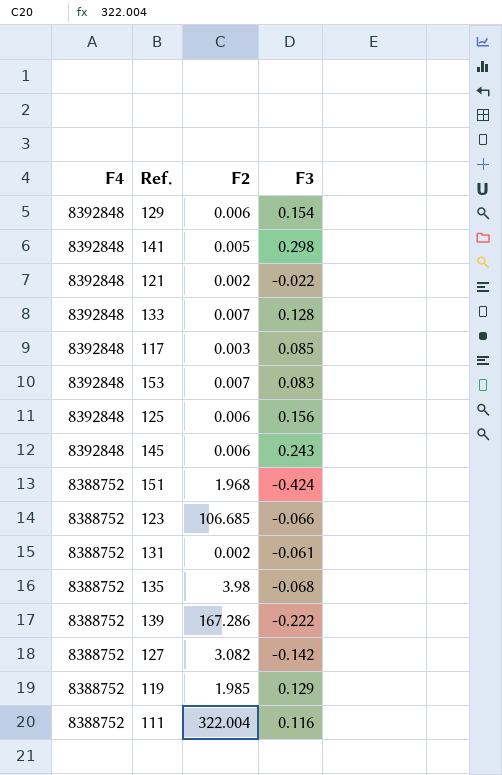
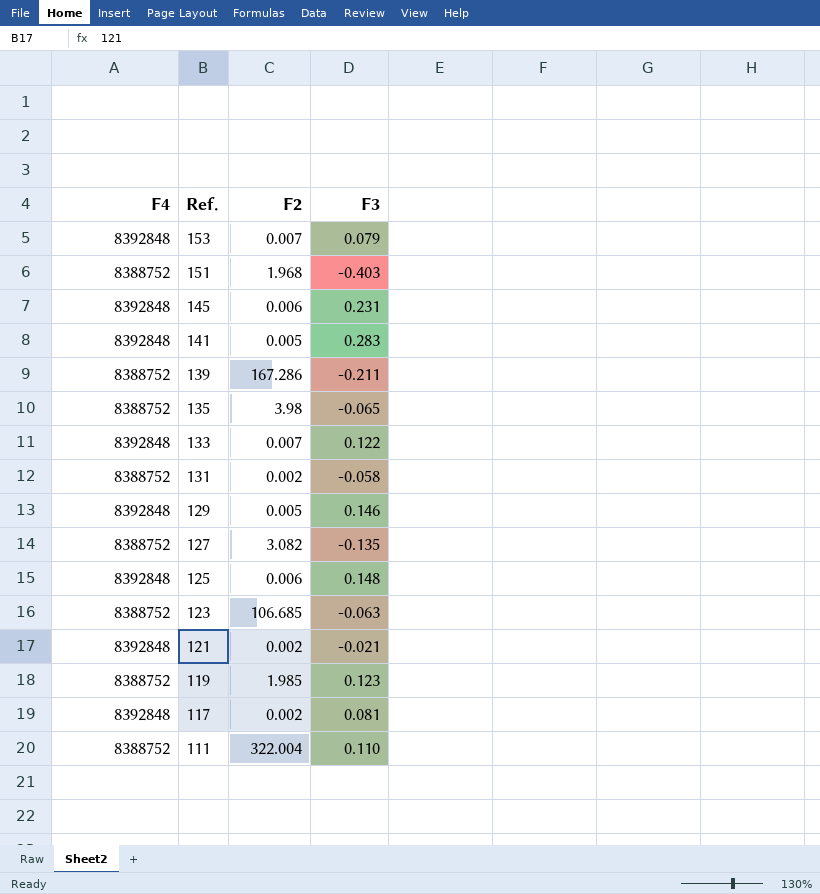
row order: F4 descending -> Ref. descending
153 | F3: 0.083 -> 0.079
151 | F3: -0.424 -> -0.403
145 | F3: 0.243 -> 0.231
141 | F3: 0.298 -> 0.283
139 | F3: -0.222 -> -0.211
135 | F3: -0.068 -> -0.065
133 | F3: 0.128 -> 0.122
131 | F3: -0.061 -> -0.058
129 | F2: 0.006 -> 0.005
129 | F3: 0.154 -> 0.146
127 | F3: -0.142 -> -0.135
125 | F3: 0.156 -> 0.148
123 | F3: -0.066 -> -0.063
121 | F3: -0.022 -> -0.021
119 | F3: 0.129 -> 0.123
117 | F2: 0.003 -> 0.002
117 | F3: 0.085 -> 0.081
111 | F3: 0.116 -> 0.110

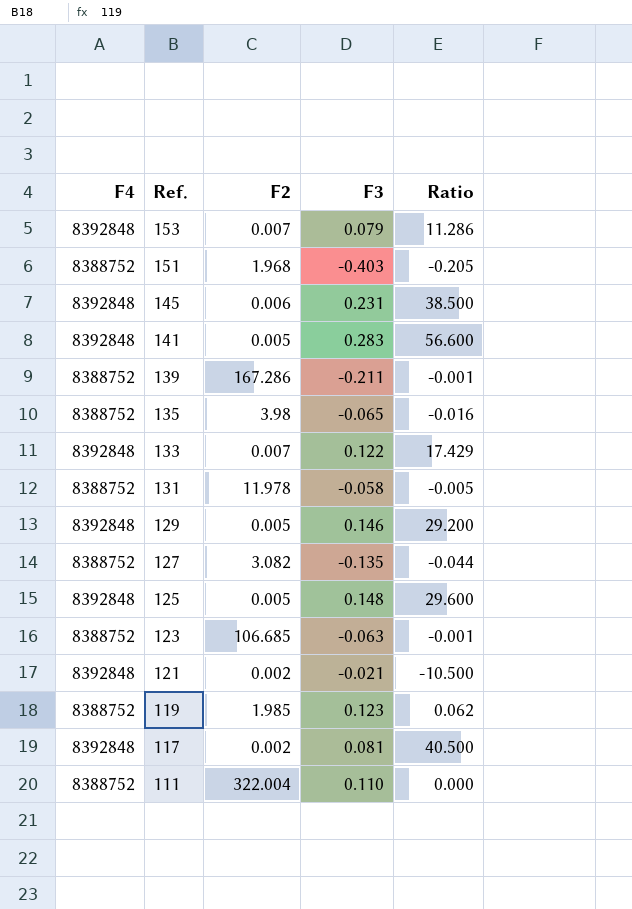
column Ratio | formula: none -> [F3] / [F2]
131 | F2: 0.002 -> 11.978
125 | F2: 0.006 -> 0.005

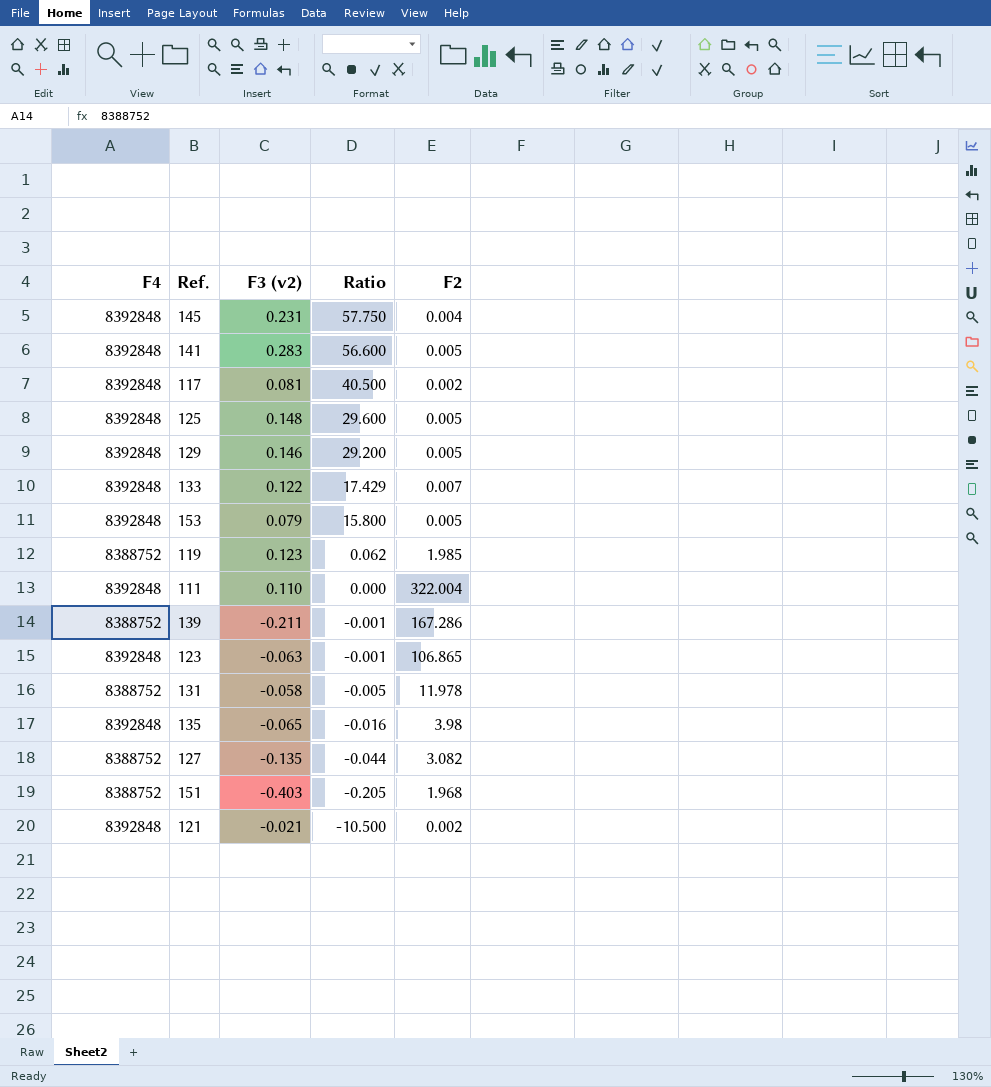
row order: Ref. descending -> Ratio descending
column name: F3 -> F3 (v2)
column F2 | position: 3 -> 5
145 | Ratio: 38.500 -> 57.750
145 | F2: 0.006 -> 0.004
153 | Ratio: 11.286 -> 15.800
153 | F2: 0.007 -> 0.005
111 | F4: 8388752 -> 8392848
123 | F4: 8388752 -> 8392848
123 | F2: 106.685 -> 106.865
135 | F4: 8388752 -> 8392848

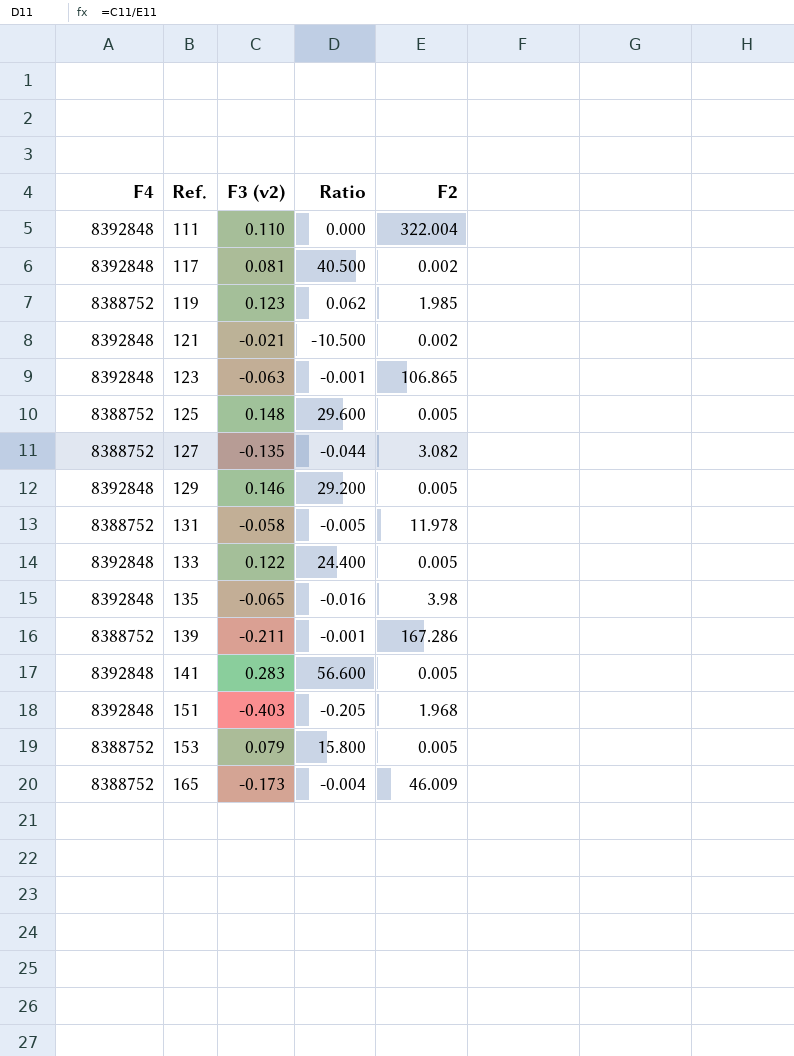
row order: Ratio descending -> Ref. ascending
row 145: 8392848 | 0.231 | 57.750 | 0.004 -> none
125 | F4: 8392848 -> 8388752
133 | Ratio: 17.429 -> 24.400
133 | F2: 0.007 -> 0.005
151 | F4: 8388752 -> 8392848
153 | F4: 8392848 -> 8388752
row 165: none -> 8388752 | -0.173 | -0.004 | 46.009

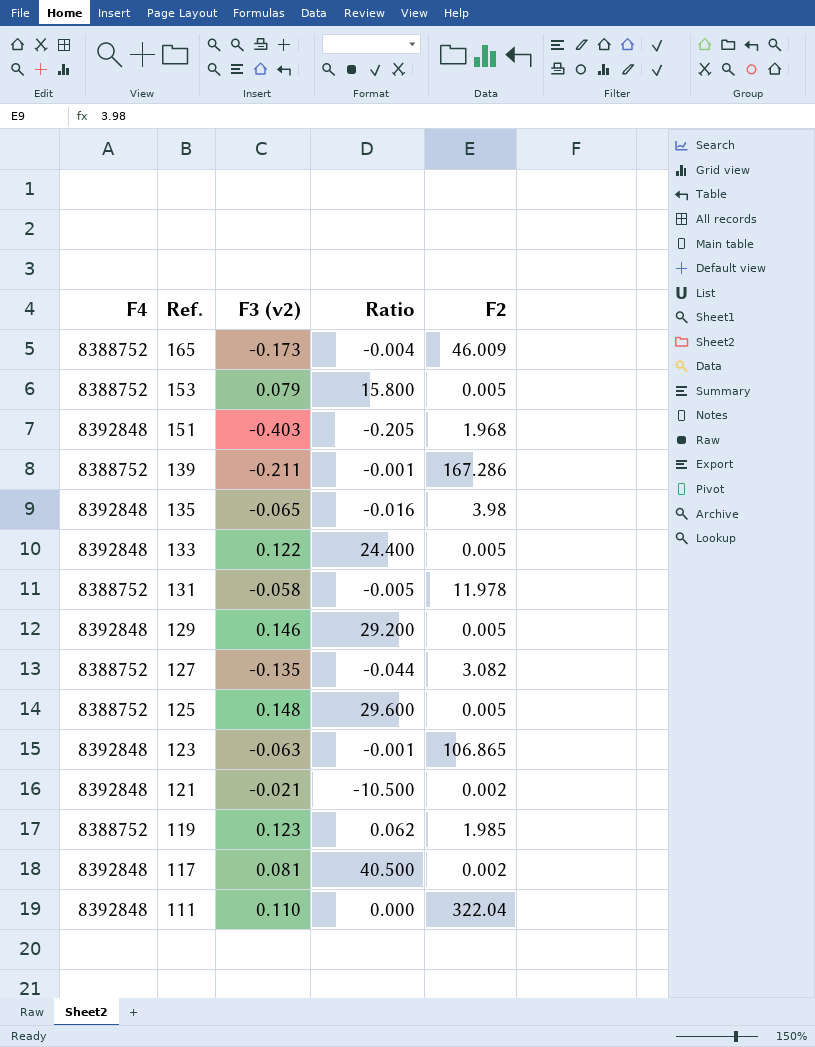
row order: Ref. ascending -> Ref. descending
row 141: 8392848 | 0.283 | 56.600 | 0.005 -> none
111 | F2: 322.004 -> 322.04

